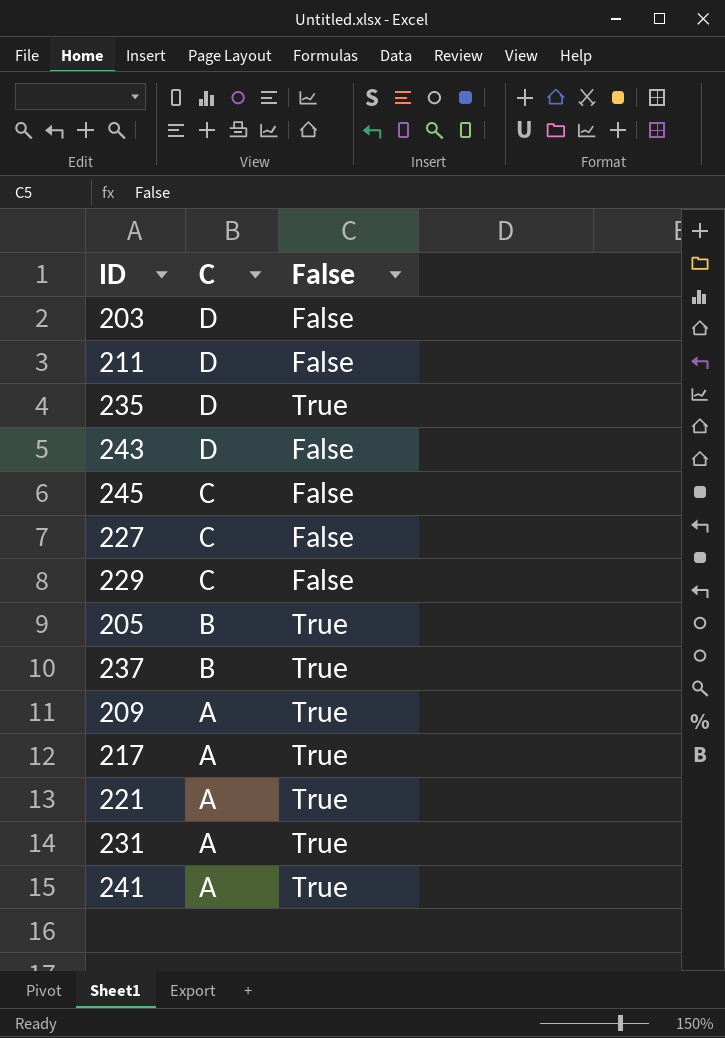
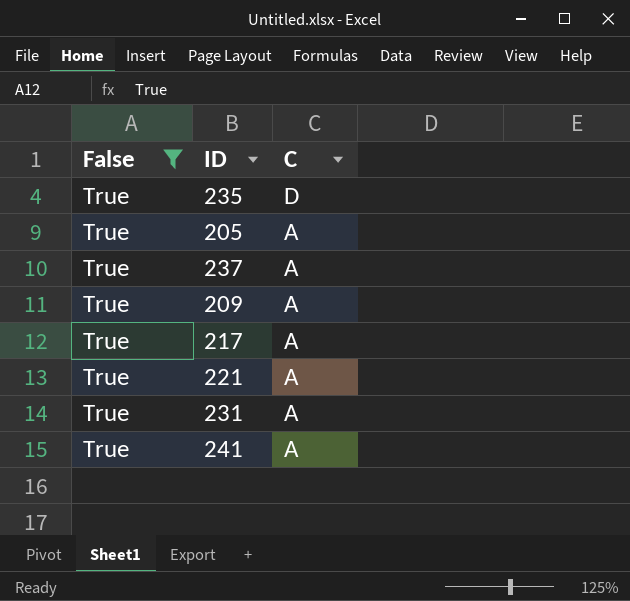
filter: none -> False = True
column False | position: 3 -> 1
205 | C: B -> A
237 | C: B -> A

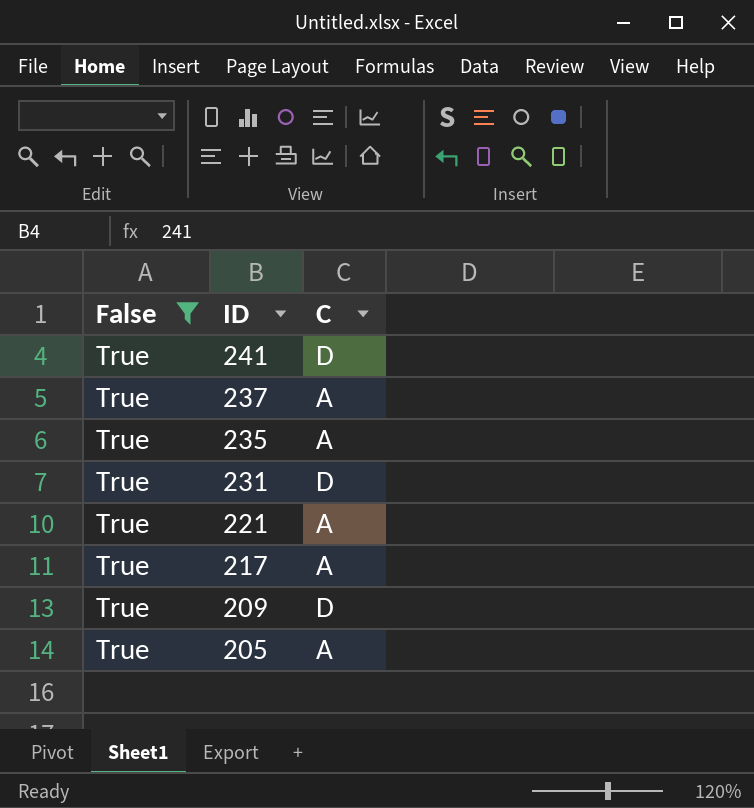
row order: C descending -> ID descending
241 | C: A -> D
235 | C: D -> A
231 | C: A -> D
209 | C: A -> D

